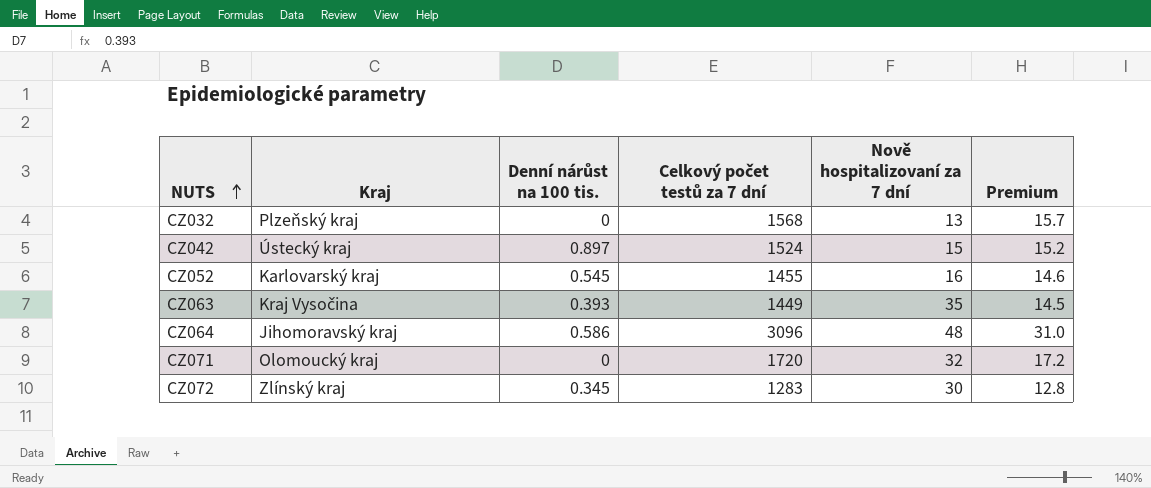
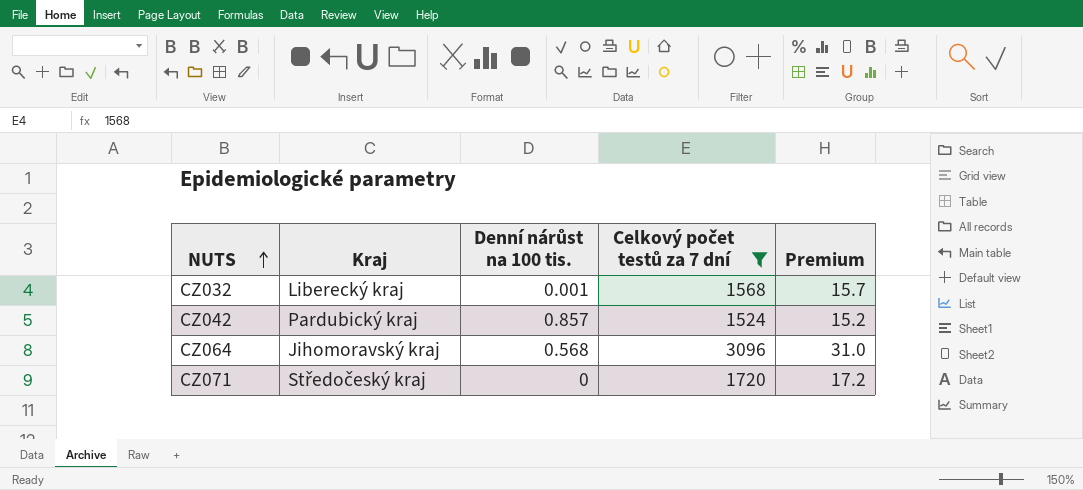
filter: none -> Celkový počet testů za 7 dní >= 1524
column Nově hospitalizovaní za 7 dní | position: 5 -> none
CZ032 | Kraj: Plzeňský kraj -> Liberecký kraj
CZ032 | Denní nárůst na 100 tis.: 0 -> 0.001
CZ042 | Kraj: Ústecký kraj -> Pardubický kraj
CZ042 | Denní nárůst na 100 tis.: 0.897 -> 0.857
CZ064 | Denní nárůst na 100 tis.: 0.586 -> 0.568
CZ071 | Kraj: Olomoucký kraj -> Středočeský kraj

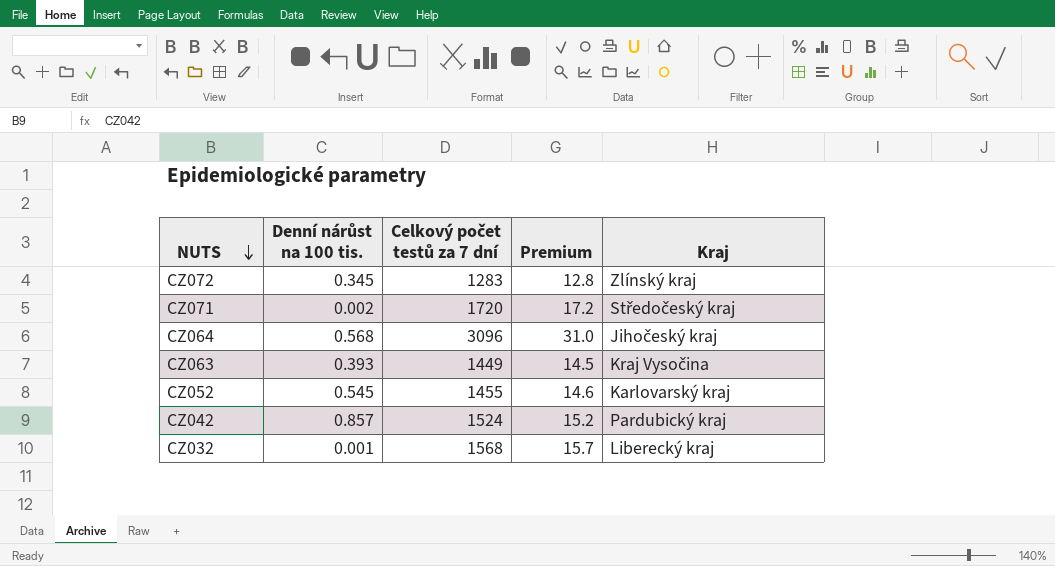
filter: Celkový počet testů za 7 dní >= 1524 -> none
row order: NUTS ascending -> NUTS descending
column Kraj | position: 2 -> 5
CZ071 | Denní nárůst na 100 tis.: 0 -> 0.002
CZ064 | Kraj: Jihomoravský kraj -> Jihočeský kraj

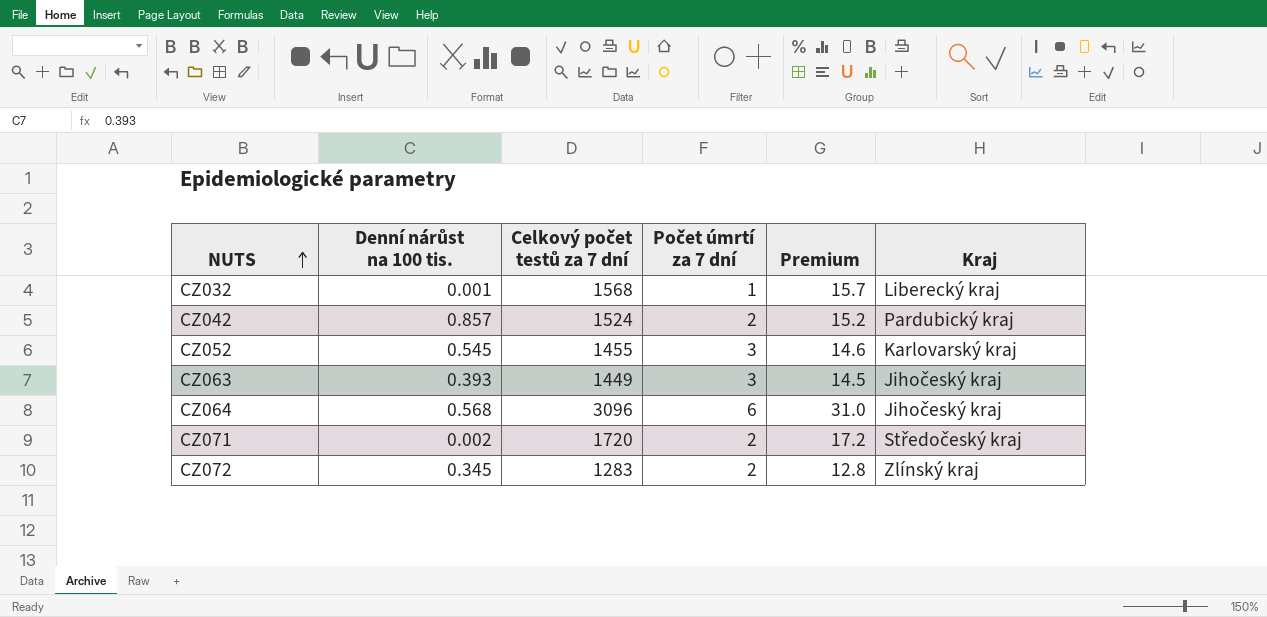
row order: NUTS descending -> NUTS ascending
column Počet úmrtí za 7 dní | position: none -> 4
CZ063 | Kraj: Kraj Vysočina -> Jihočeský kraj

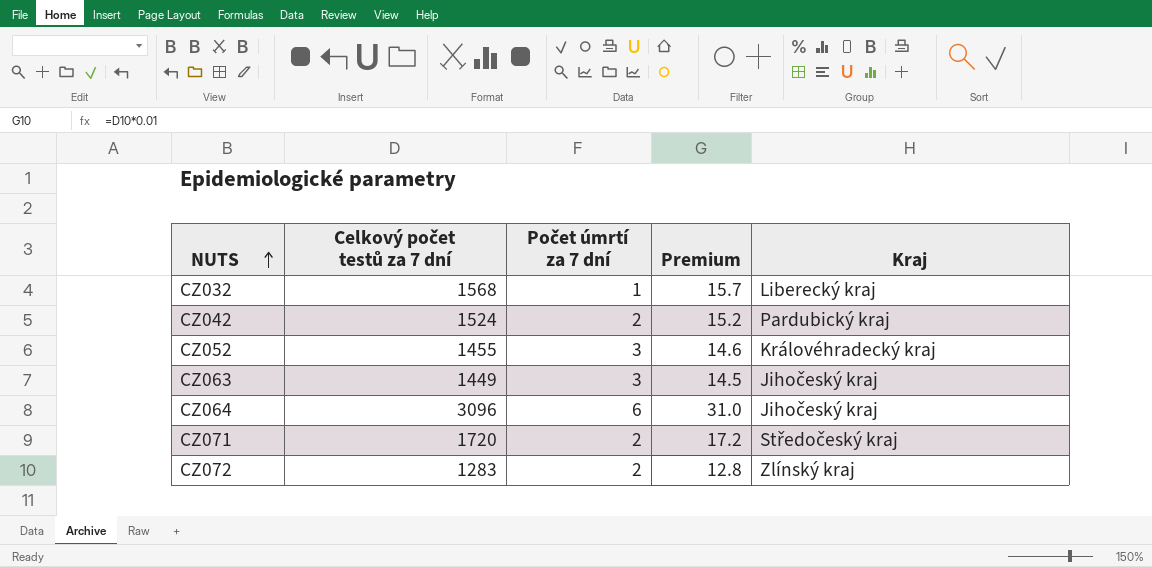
column Denní nárůst na 100 tis. | position: 2 -> none
CZ052 | Kraj: Karlovarský kraj -> Královéhradecký kraj

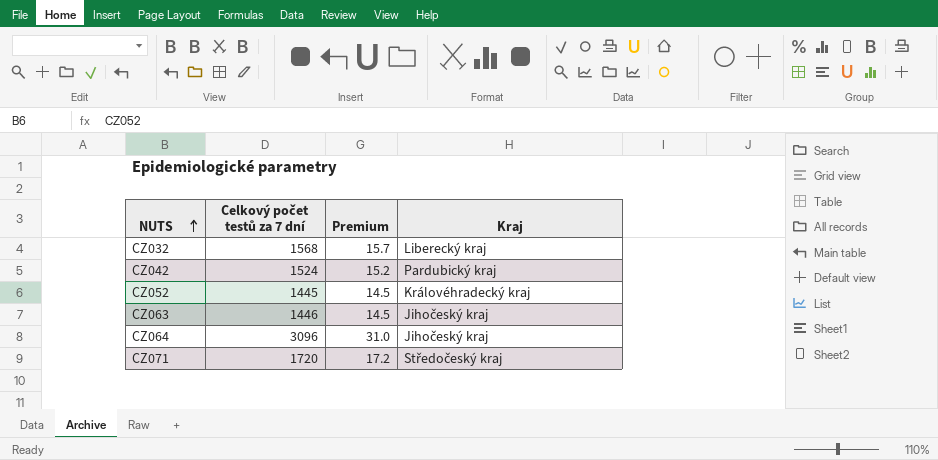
column Počet úmrtí za 7 dní | position: 3 -> none
row CZ072: 1283 | 2 | 12.8 | Zlínský kraj -> none
CZ052 | Celkový počet testů za 7 dní: 1455 -> 1445
CZ052 | Premium: 14.6 -> 14.5
CZ063 | Celkový počet testů za 7 dní: 1449 -> 1446

